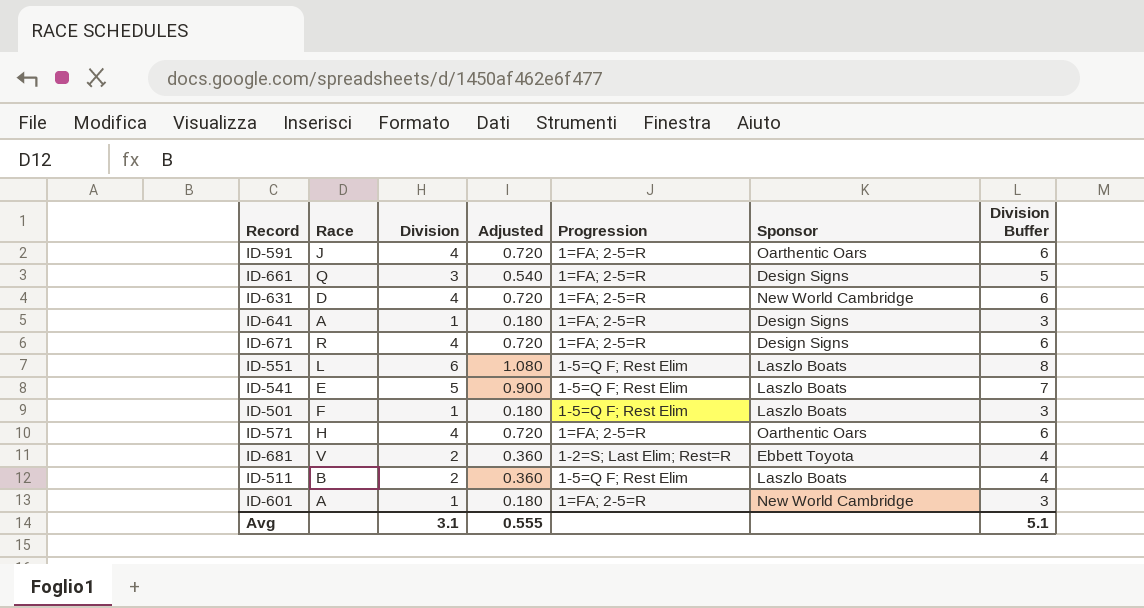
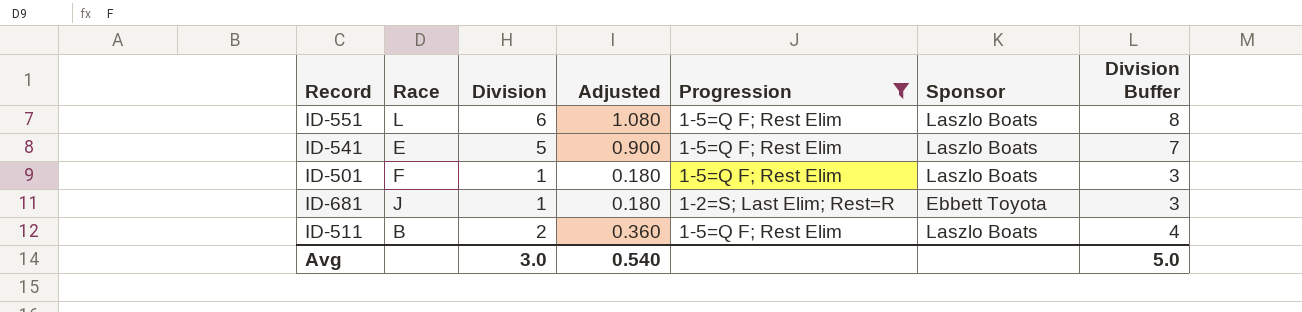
filter: none -> Progression != 1=FA; 2-5=R
ID-681 | Race: V -> J
ID-681 | Division: 2 -> 1
ID-681 | Adjusted: 0.360 -> 0.180
ID-681 | Division Buffer: 4 -> 3
Avg | Division: 3.1 -> 3.0
Avg | Adjusted: 0.555 -> 0.540
Avg | Division Buffer: 5.1 -> 5.0

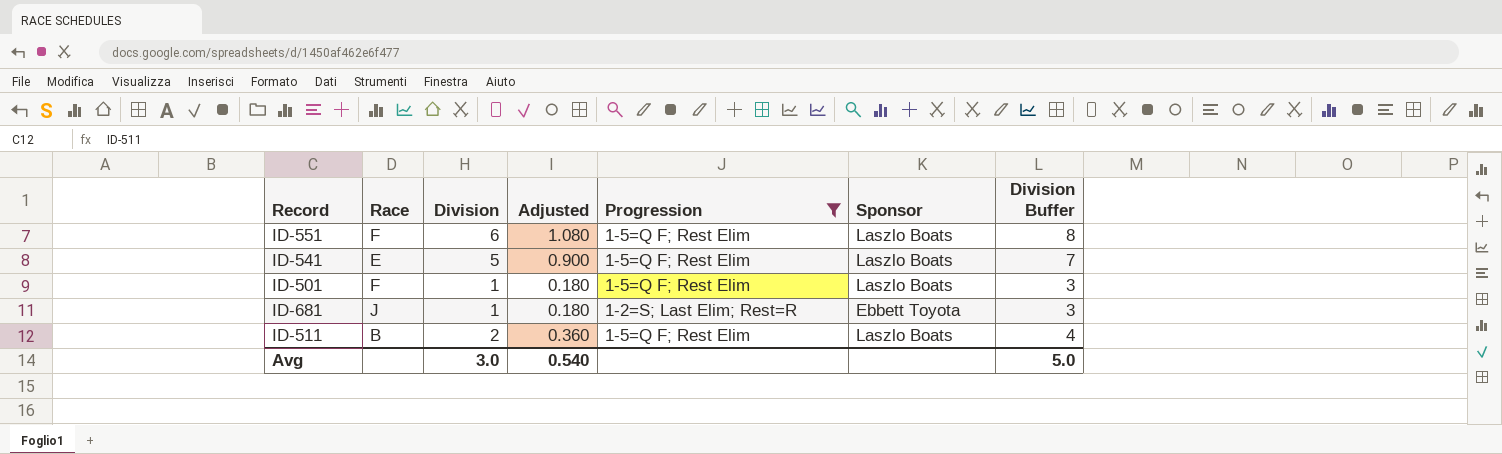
ID-551 | Race: L -> F

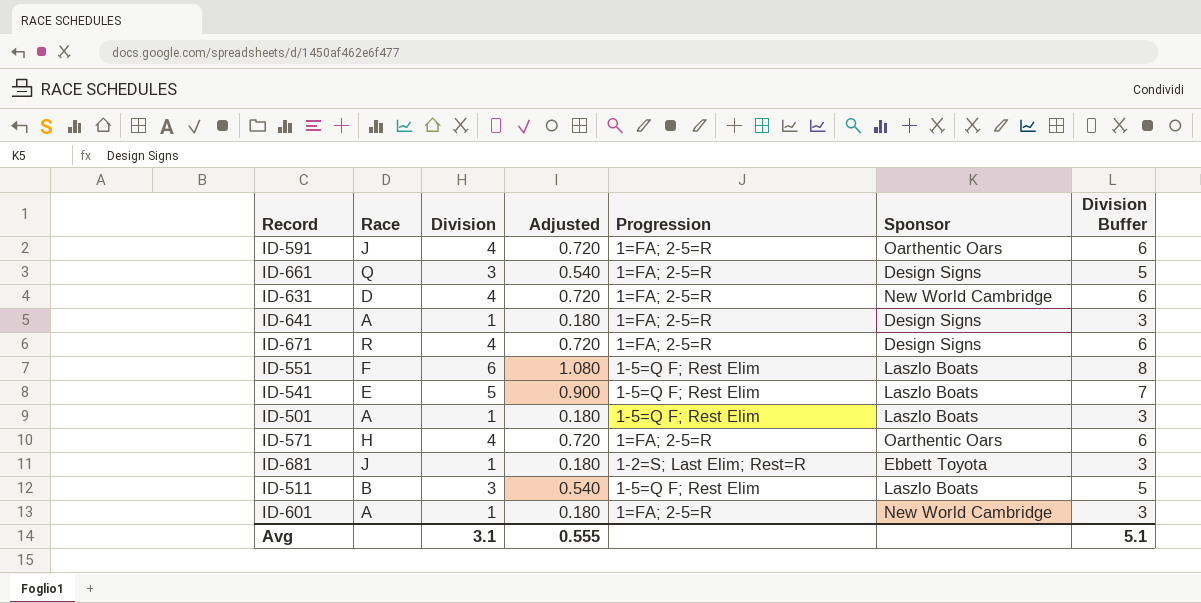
filter: Progression != 1=FA; 2-5=R -> none
ID-501 | Race: F -> A
ID-511 | Division: 2 -> 3
ID-511 | Adjusted: 0.360 -> 0.540
ID-511 | Division Buffer: 4 -> 5
Avg | Division: 3.0 -> 3.1
Avg | Adjusted: 0.540 -> 0.555
Avg | Division Buffer: 5.0 -> 5.1

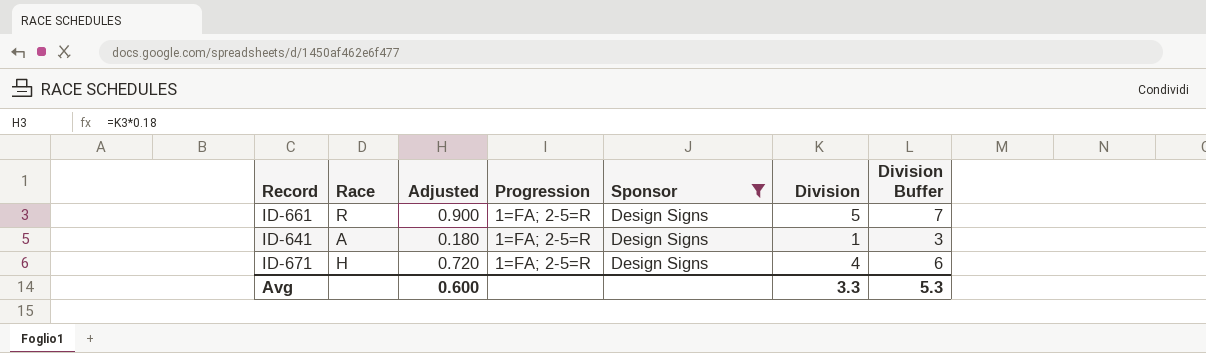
filter: none -> Sponsor = Design Signs
column Division | position: 3 -> 6
ID-661 | Race: Q -> R
ID-661 | Adjusted: 0.540 -> 0.900
ID-661 | Division: 3 -> 5
ID-661 | Division Buffer: 5 -> 7
ID-671 | Race: R -> H
Avg | Adjusted: 0.555 -> 0.600
Avg | Division: 3.1 -> 3.3
Avg | Division Buffer: 5.1 -> 5.3

